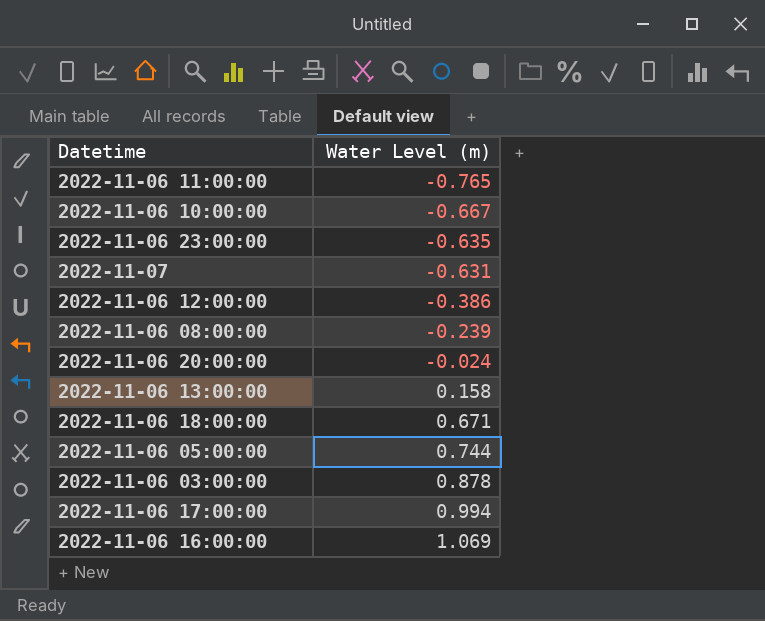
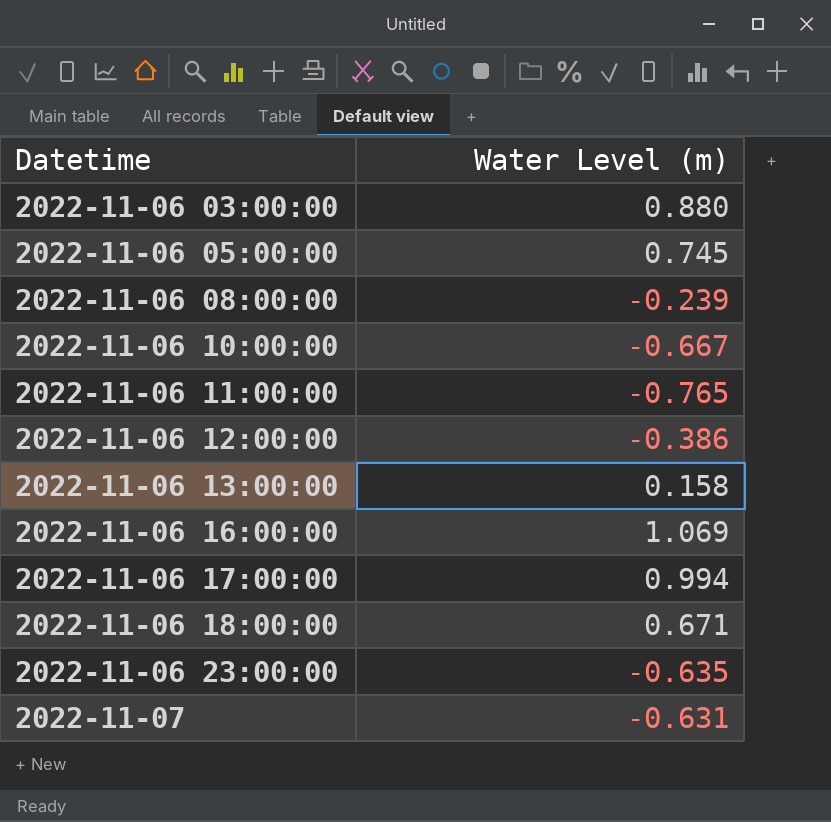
row order: Water Level (m) ascending -> Datetime ascending
row 2022-11-06 20:00:00: -0.024 -> none
2022-11-06 03:00:00 | Water Level (m): 0.878 -> 0.880
2022-11-06 05:00:00 | Water Level (m): 0.744 -> 0.745

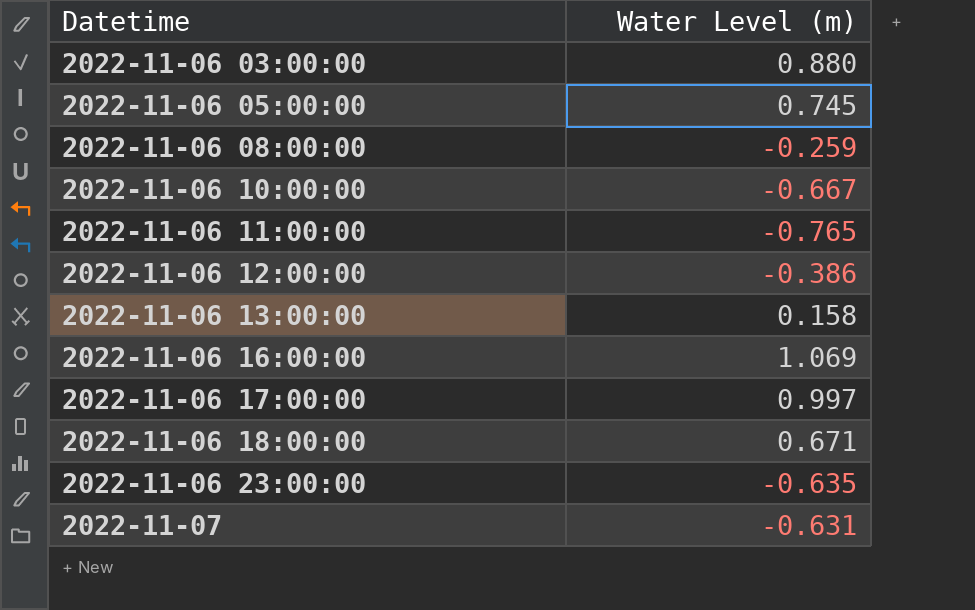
2022-11-06 08:00:00 | Water Level (m): -0.239 -> -0.259
2022-11-06 17:00:00 | Water Level (m): 0.994 -> 0.997

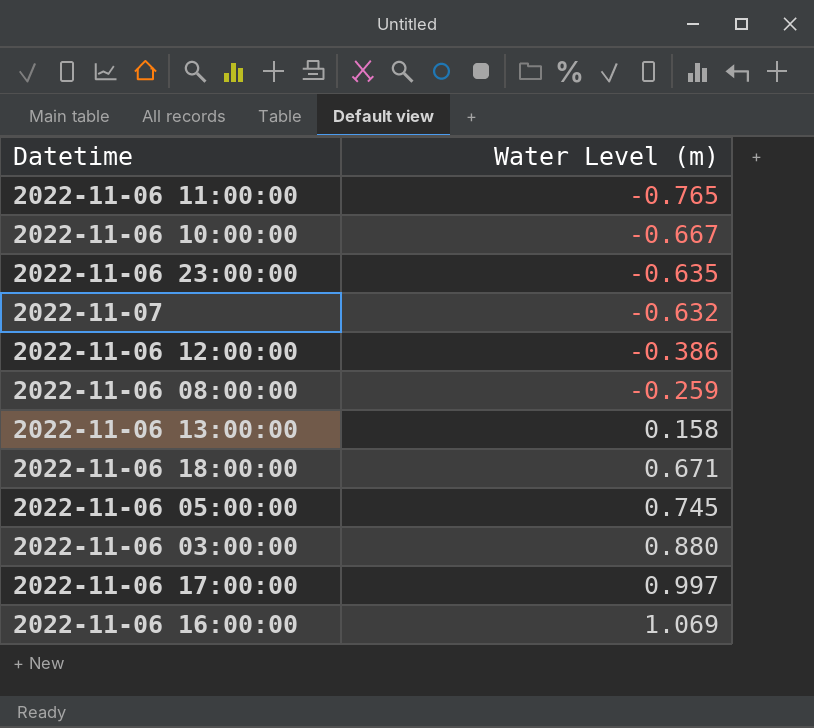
row order: Datetime ascending -> Water Level (m) ascending
2022-11-07 | Water Level (m): -0.631 -> -0.632

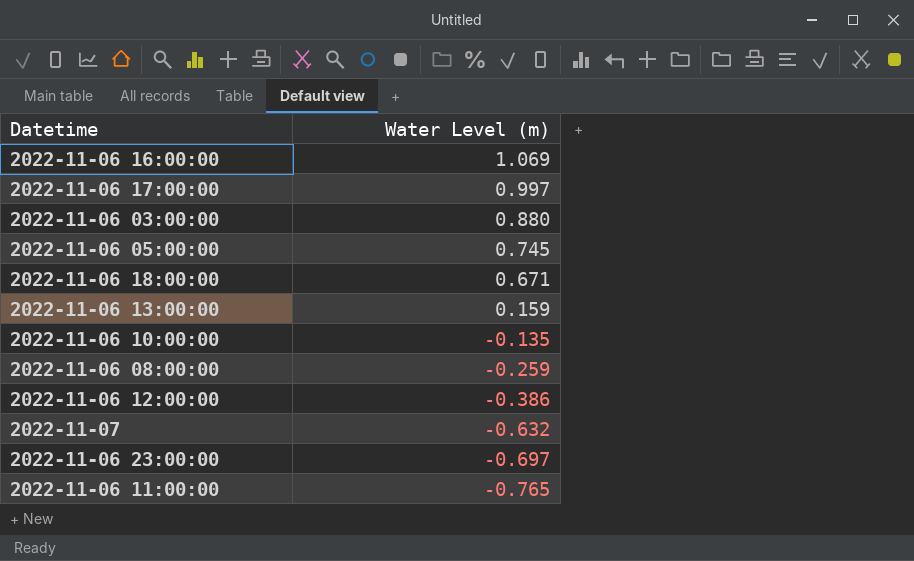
row order: Water Level (m) ascending -> Water Level (m) descending
2022-11-06 13:00:00 | Water Level (m): 0.158 -> 0.159
2022-11-06 10:00:00 | Water Level (m): -0.667 -> -0.135
2022-11-06 23:00:00 | Water Level (m): -0.635 -> -0.697

